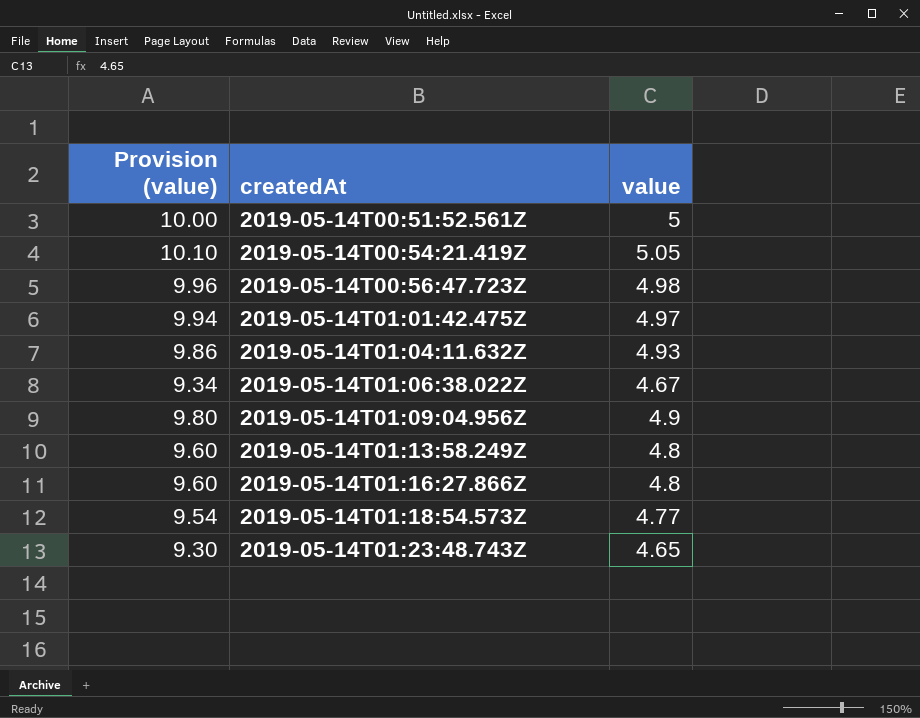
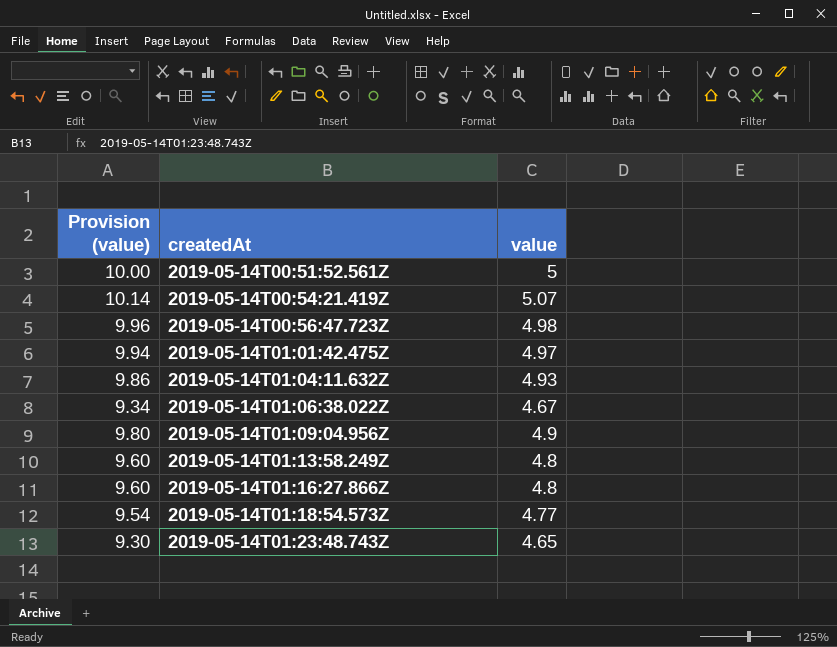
2019-05-14T00:54:21.419Z | Provision (value): 10.10 -> 10.14
2019-05-14T00:54:21.419Z | value: 5.05 -> 5.07

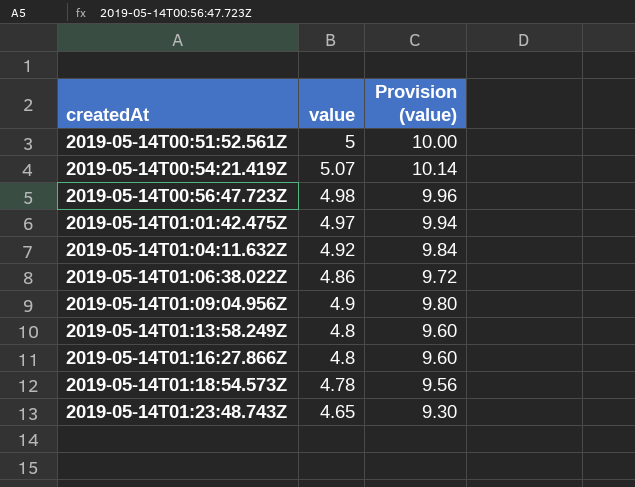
column Provision (value) | position: 1 -> 3
2019-05-14T01:04:11.632Z | value: 4.93 -> 4.92
2019-05-14T01:04:11.632Z | Provision (value): 9.86 -> 9.84
2019-05-14T01:06:38.022Z | value: 4.67 -> 4.86
2019-05-14T01:06:38.022Z | Provision (value): 9.34 -> 9.72
2019-05-14T01:18:54.573Z | value: 4.77 -> 4.78
2019-05-14T01:18:54.573Z | Provision (value): 9.54 -> 9.56

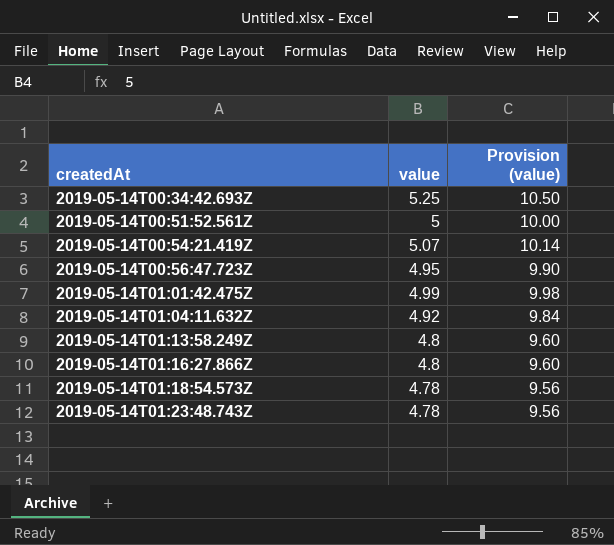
row 2019-05-14T01:06:38.022Z: 4.86 | 9.72 -> none
row 2019-05-14T01:09:04.956Z: 4.9 | 9.80 -> none
row 2019-05-14T00:34:42.693Z: none -> 5.25 | 10.50
2019-05-14T00:56:47.723Z | value: 4.98 -> 4.95
2019-05-14T00:56:47.723Z | Provision (value): 9.96 -> 9.90
2019-05-14T01:01:42.475Z | value: 4.97 -> 4.99
2019-05-14T01:01:42.475Z | Provision (value): 9.94 -> 9.98
2019-05-14T01:23:48.743Z | value: 4.65 -> 4.78
2019-05-14T01:23:48.743Z | Provision (value): 9.30 -> 9.56

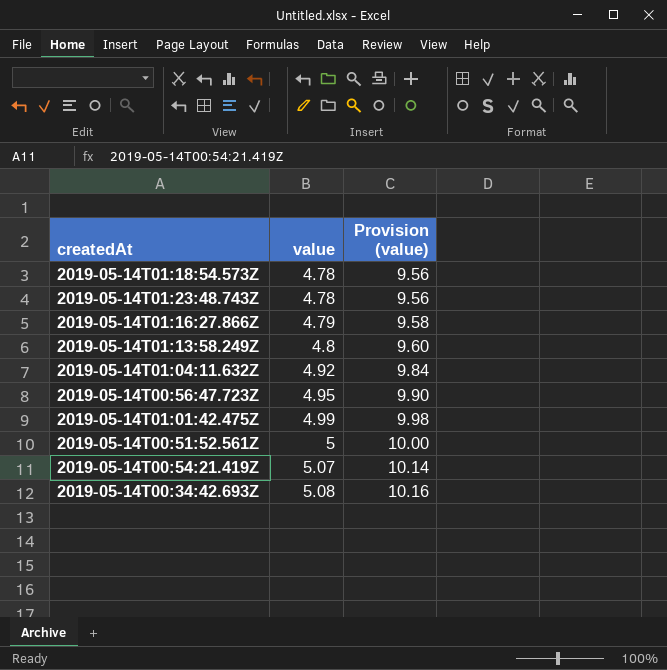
row order: createdAt ascending -> value ascending
2019-05-14T01:16:27.866Z | value: 4.8 -> 4.79
2019-05-14T01:16:27.866Z | Provision (value): 9.60 -> 9.58
2019-05-14T00:34:42.693Z | value: 5.25 -> 5.08
2019-05-14T00:34:42.693Z | Provision (value): 10.50 -> 10.16

